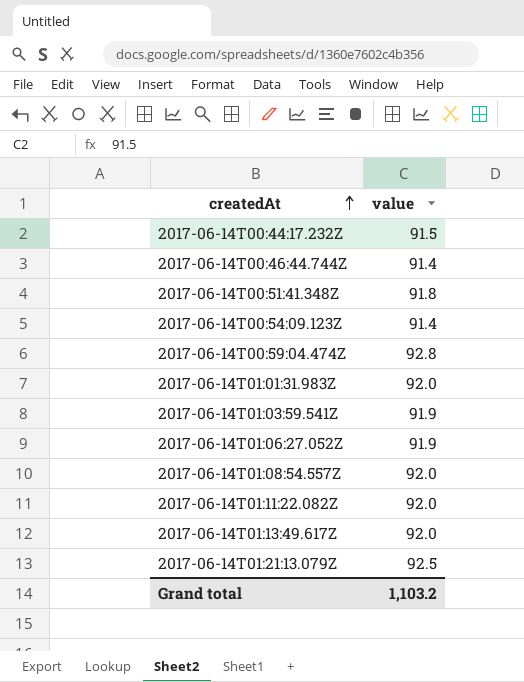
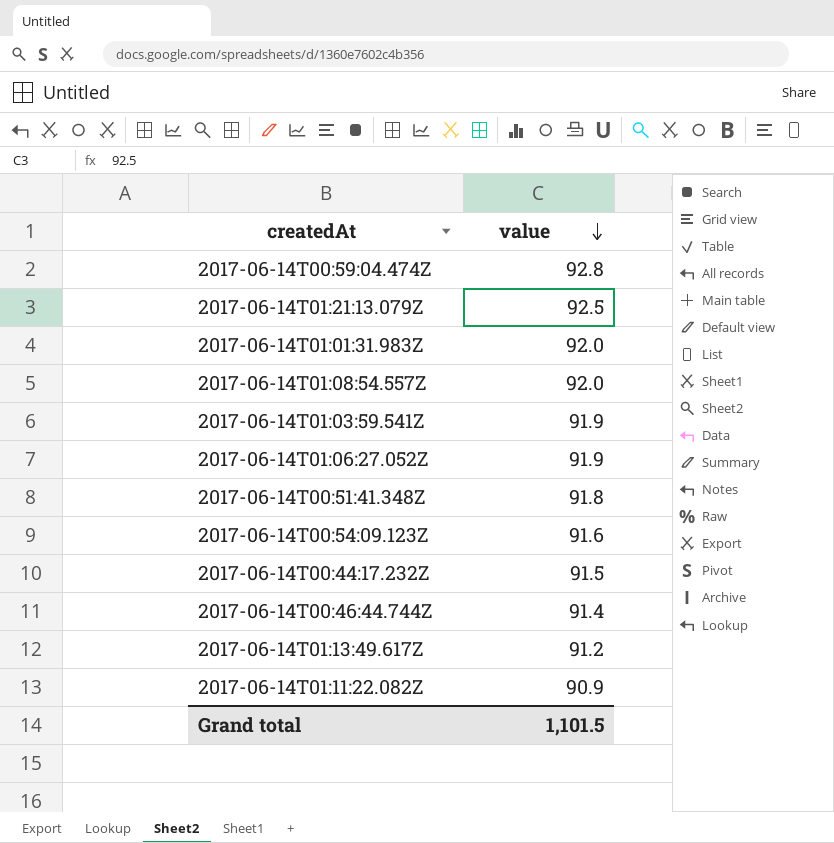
row order: createdAt ascending -> value descending
2017-06-14T00:54:09.123Z | value: 91.4 -> 91.6
2017-06-14T01:13:49.617Z | value: 92.0 -> 91.2
2017-06-14T01:11:22.082Z | value: 92.0 -> 90.9
Grand total | value: 1,103.2 -> 1,101.5

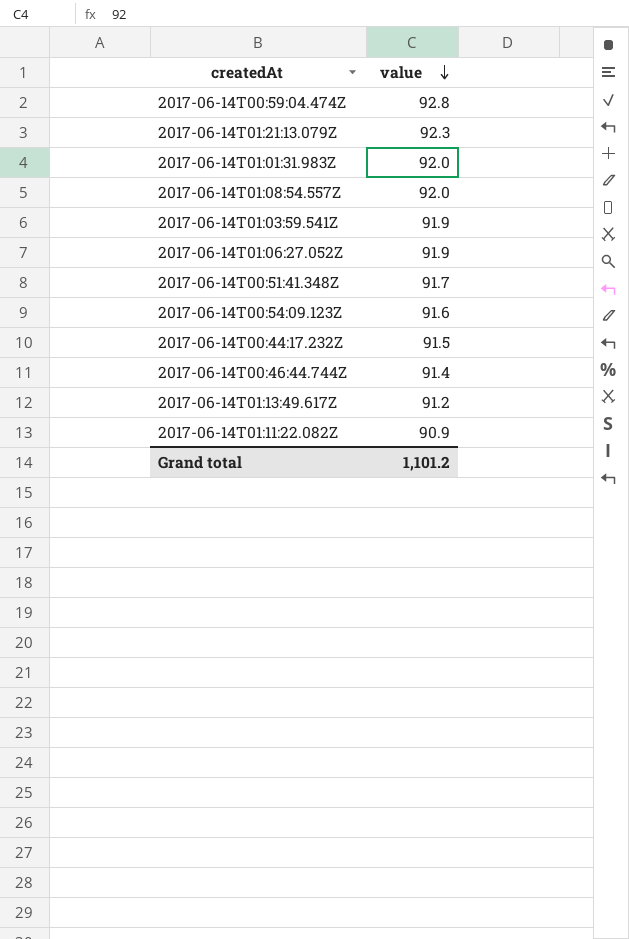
2017-06-14T01:21:13.079Z | value: 92.5 -> 92.3
2017-06-14T00:51:41.348Z | value: 91.8 -> 91.7
Grand total | value: 1,101.5 -> 1,101.2

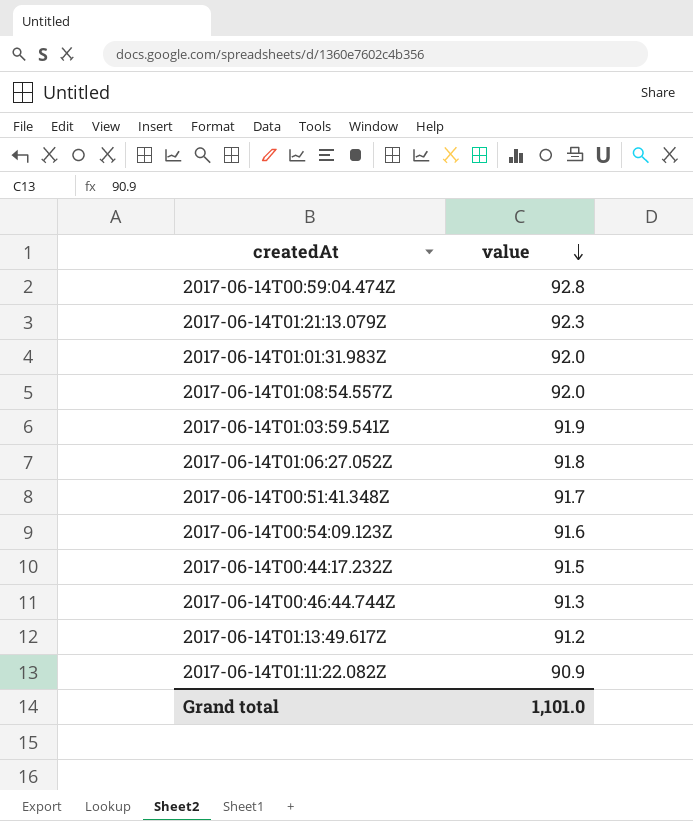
2017-06-14T01:06:27.052Z | value: 91.9 -> 91.8
2017-06-14T00:46:44.744Z | value: 91.4 -> 91.3
Grand total | value: 1,101.2 -> 1,101.0

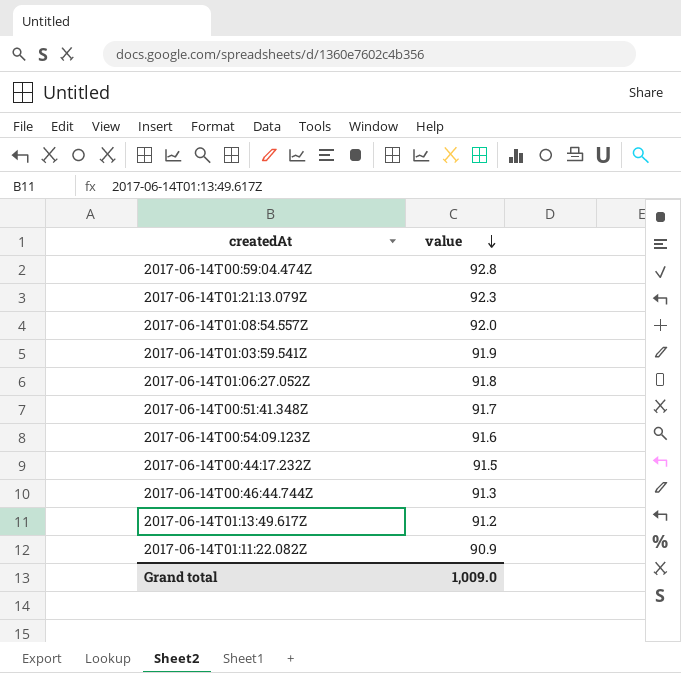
row 2017-06-14T01:01:31.983Z: 92.0 -> none
Grand total | value: 1,101.0 -> 1,009.0

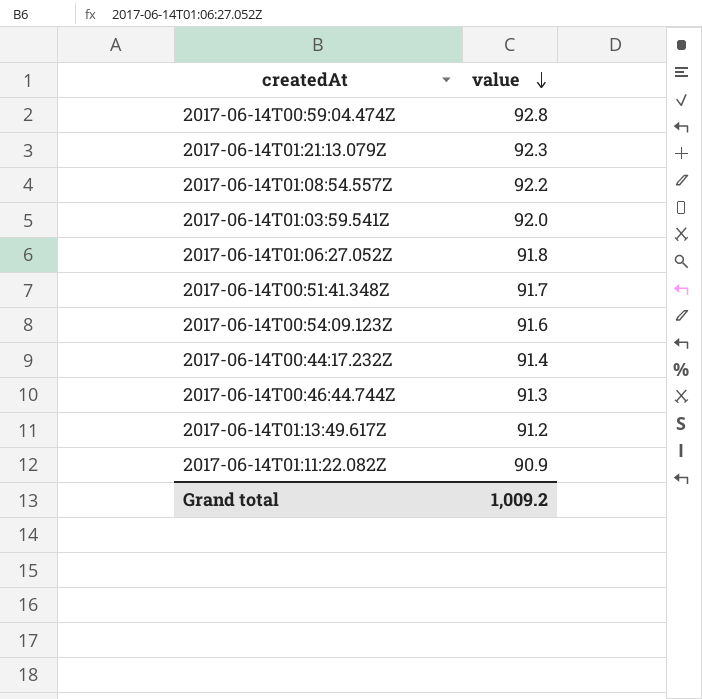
2017-06-14T01:08:54.557Z | value: 92.0 -> 92.2
2017-06-14T01:03:59.541Z | value: 91.9 -> 92.0
2017-06-14T00:44:17.232Z | value: 91.5 -> 91.4
Grand total | value: 1,009.0 -> 1,009.2

